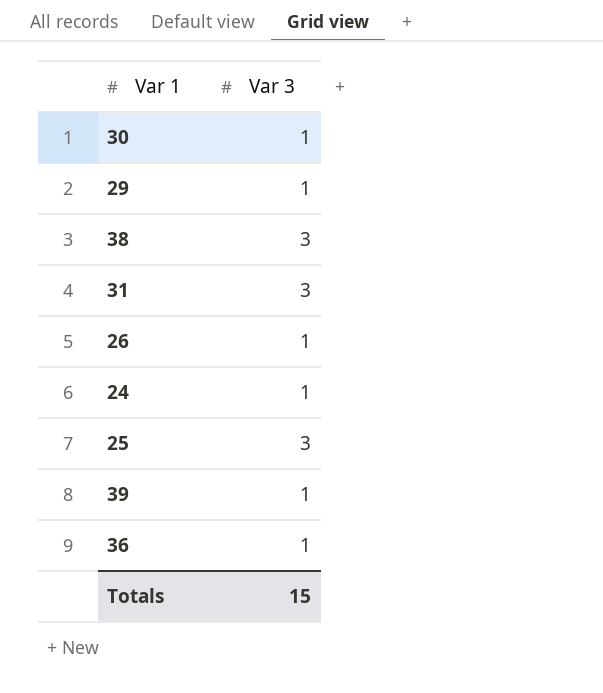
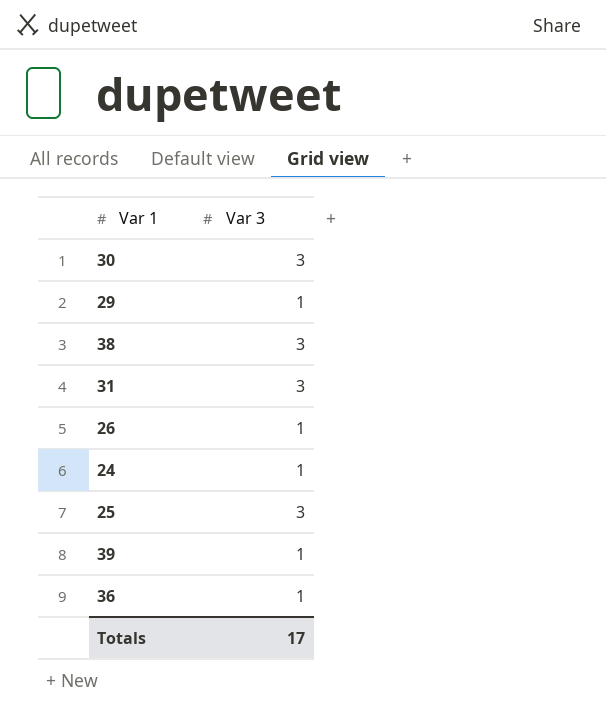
30 | Var 3: 1 -> 3
Totals | Var 3: 15 -> 17

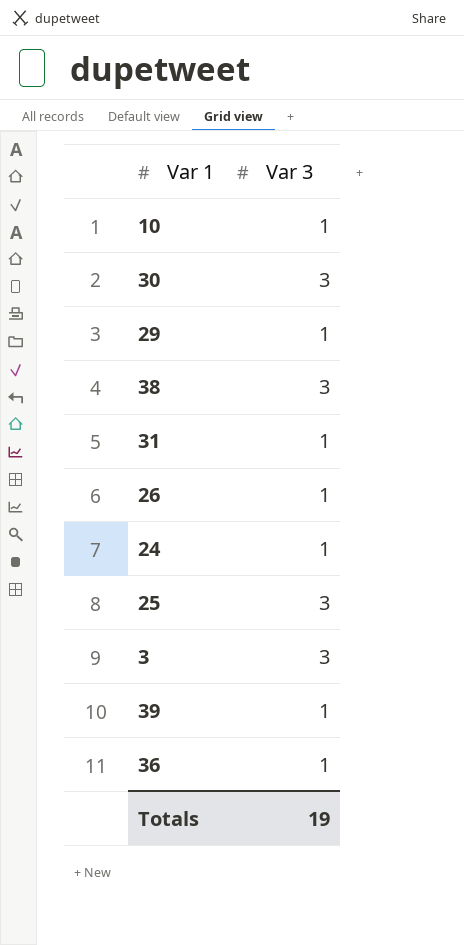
row 10: none -> 1
31 | Var 3: 3 -> 1
row 3: none -> 3
Totals | Var 3: 17 -> 19

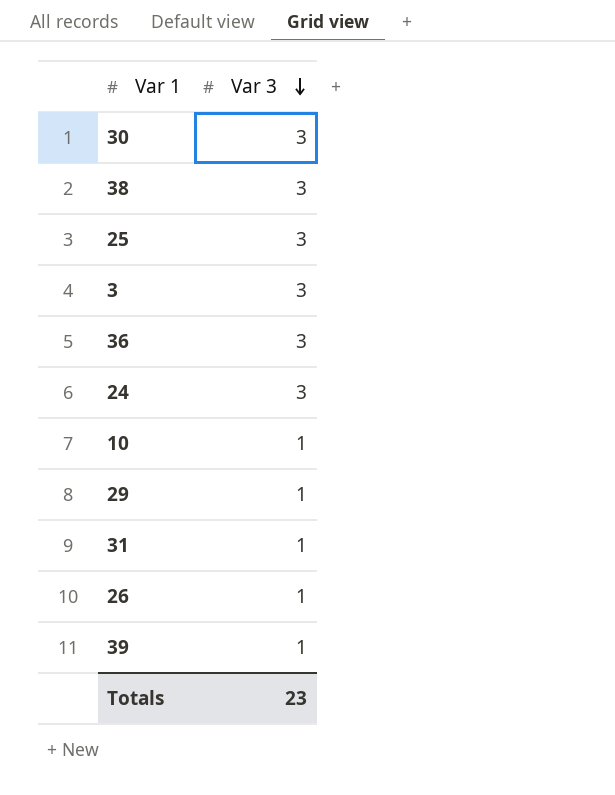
row order: none -> Var 3 descending
36 | Var 3: 1 -> 3
24 | Var 3: 1 -> 3
Totals | Var 3: 19 -> 23

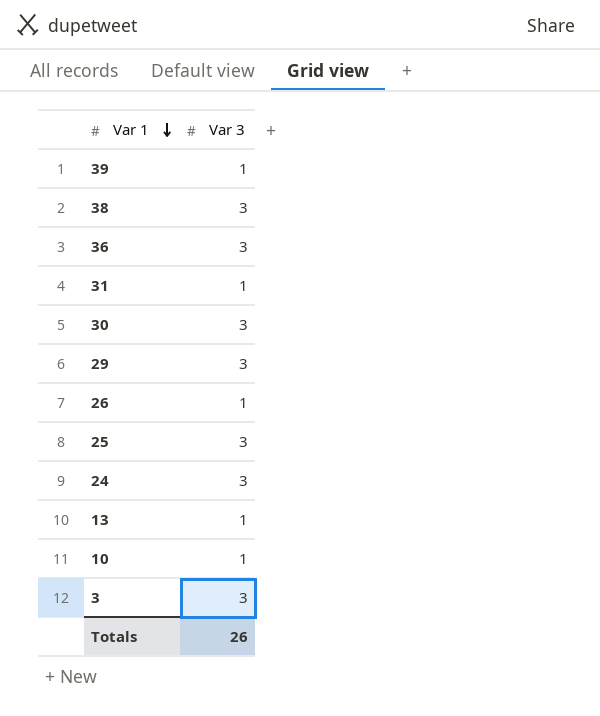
row order: Var 3 descending -> Var 1 descending
29 | Var 3: 1 -> 3
row 13: none -> 1
Totals | Var 3: 23 -> 26

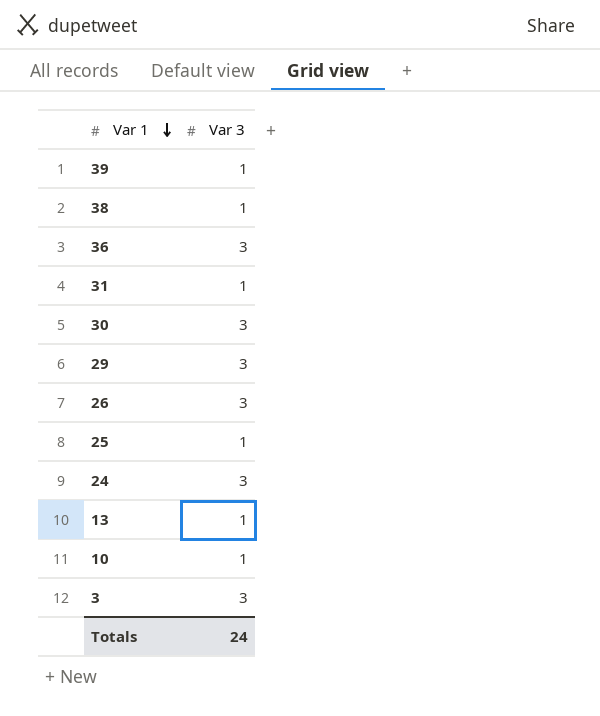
38 | Var 3: 3 -> 1
26 | Var 3: 1 -> 3
25 | Var 3: 3 -> 1
Totals | Var 3: 26 -> 24

